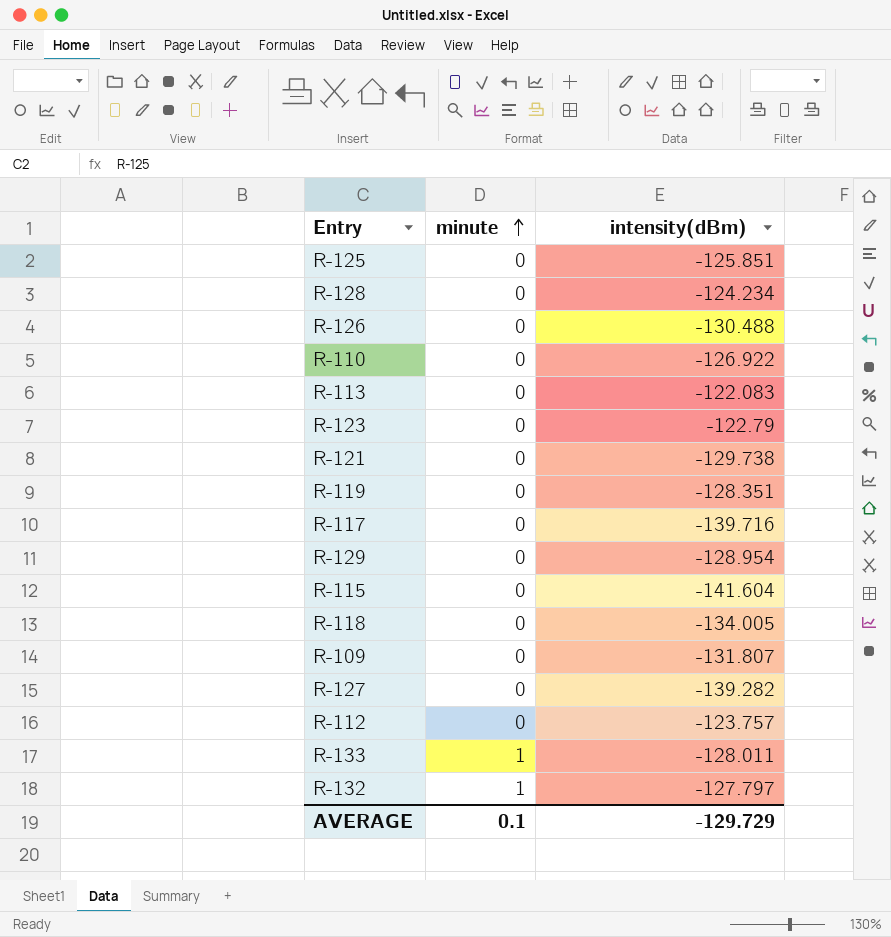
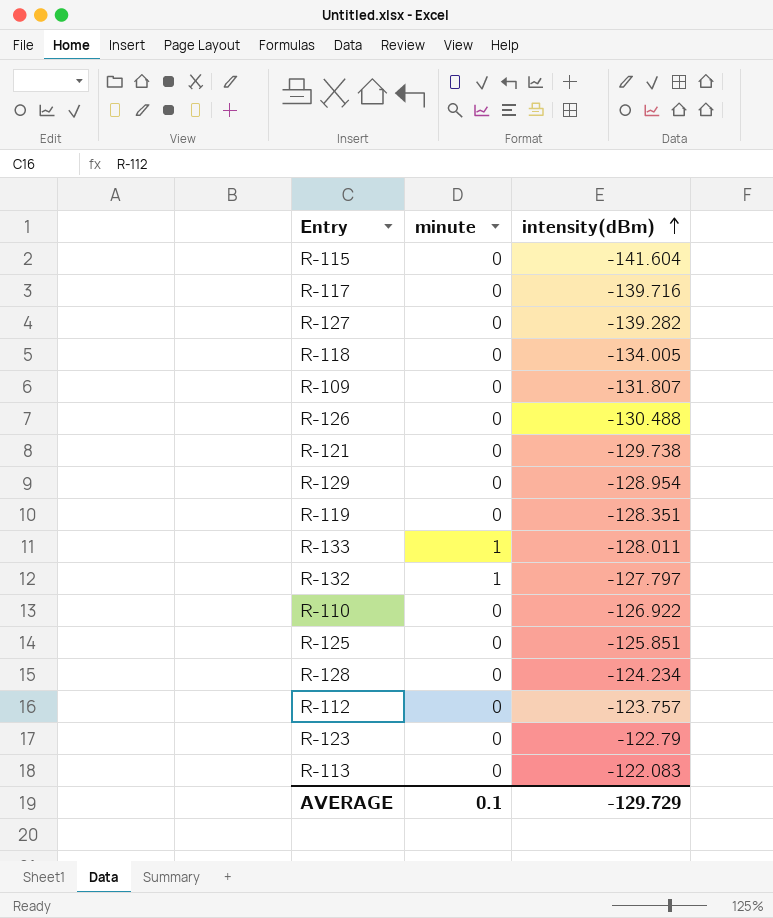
row order: minute ascending -> intensity(dBm) ascending

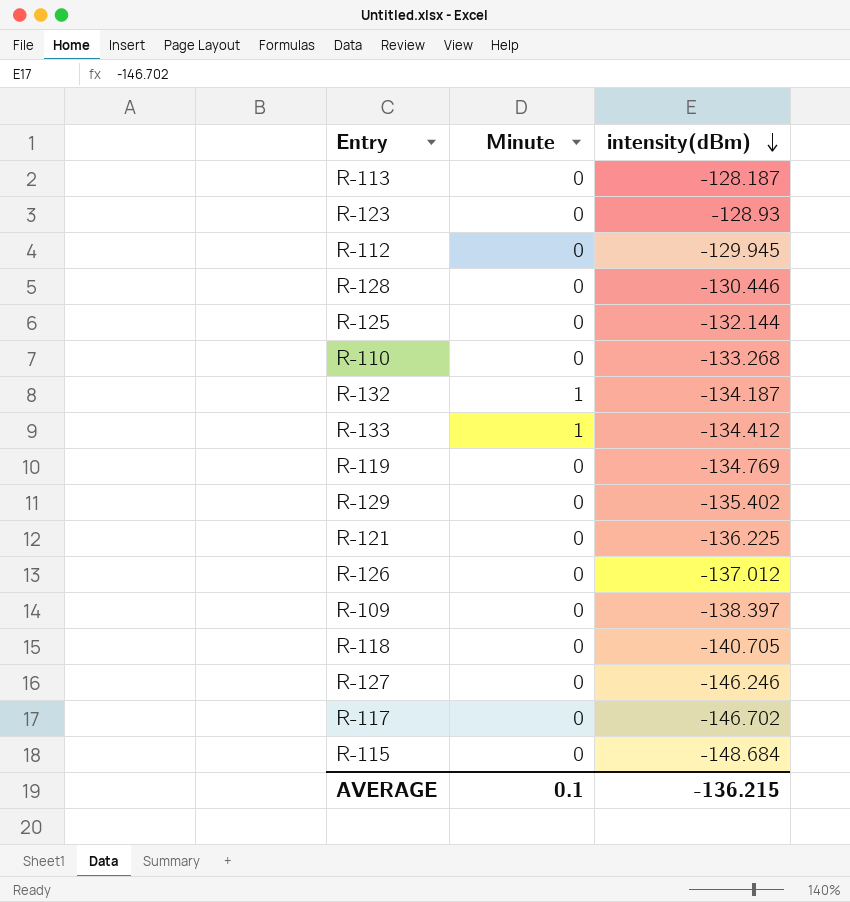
row order: intensity(dBm) ascending -> intensity(dBm) descending
column name: minute -> Minute
R-113 | intensity(dBm): -122.083 -> -128.187
R-123 | intensity(dBm): -122.79 -> -128.93
R-112 | intensity(dBm): -123.757 -> -129.945
R-128 | intensity(dBm): -124.234 -> -130.446
R-125 | intensity(dBm): -125.851 -> -132.144
R-110 | intensity(dBm): -126.922 -> -133.268
R-132 | intensity(dBm): -127.797 -> -134.187
R-133 | intensity(dBm): -128.011 -> -134.412
R-119 | intensity(dBm): -128.351 -> -134.769
R-129 | intensity(dBm): -128.954 -> -135.402
R-121 | intensity(dBm): -129.738 -> -136.225
R-126 | intensity(dBm): -130.488 -> -137.012
R-109 | intensity(dBm): -131.807 -> -138.397
R-118 | intensity(dBm): -134.005 -> -140.705
R-127 | intensity(dBm): -139.282 -> -146.246
R-117 | intensity(dBm): -139.716 -> -146.702
R-115 | intensity(dBm): -141.604 -> -148.684
AVERAGE | intensity(dBm): -129.729 -> -136.215

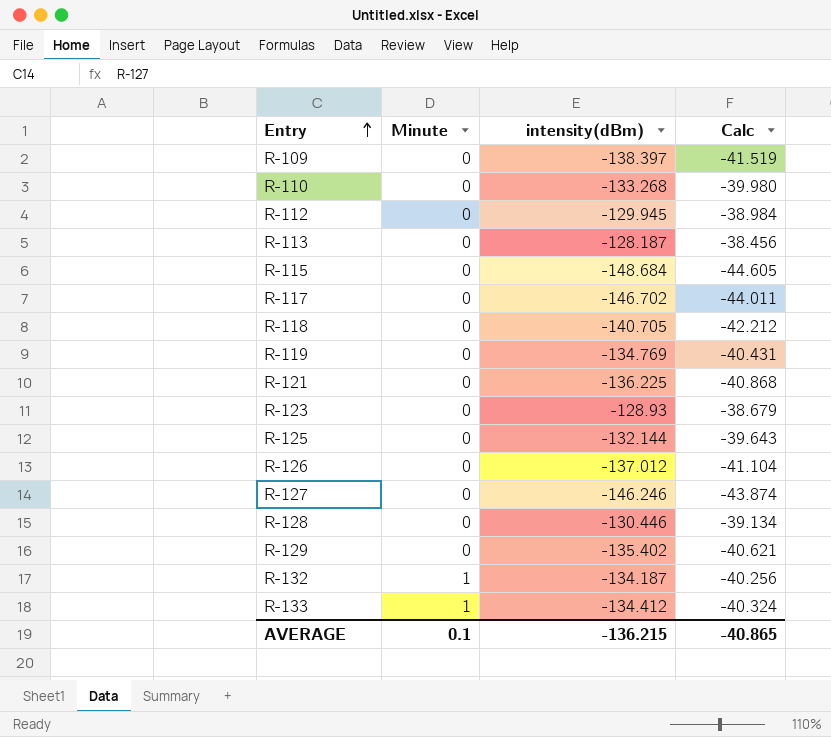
row order: intensity(dBm) descending -> Entry ascending
column Calc | formula: none -> [intensity(dBm)] * 0.3

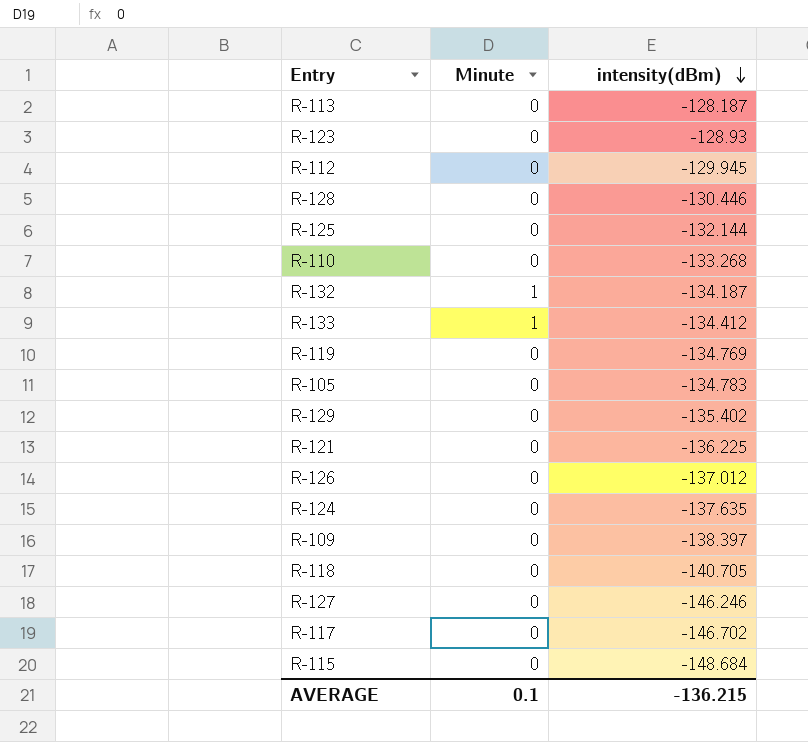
row order: Entry ascending -> intensity(dBm) descending
column Calc | formula: [intensity(dBm)] * 0.3 -> none
row R-105: none -> 0 | -134.783
row R-124: none -> 0 | -137.635

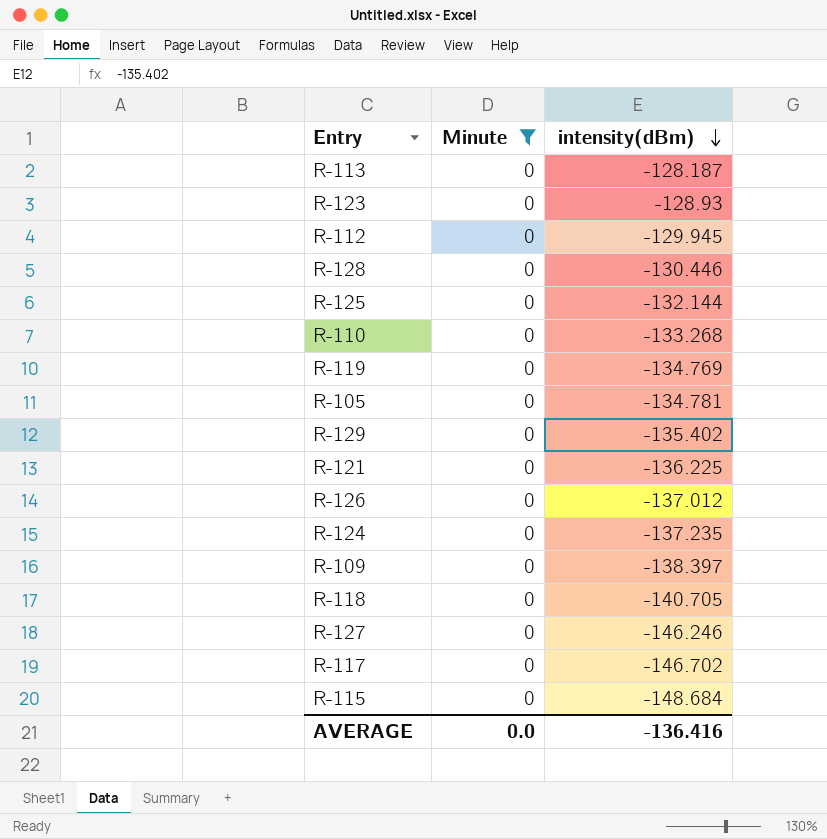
filter: none -> Minute = 0
R-105 | intensity(dBm): -134.783 -> -134.781
R-124 | intensity(dBm): -137.635 -> -137.235
AVERAGE | Minute: 0.1 -> 0.0
AVERAGE | intensity(dBm): -136.215 -> -136.416

